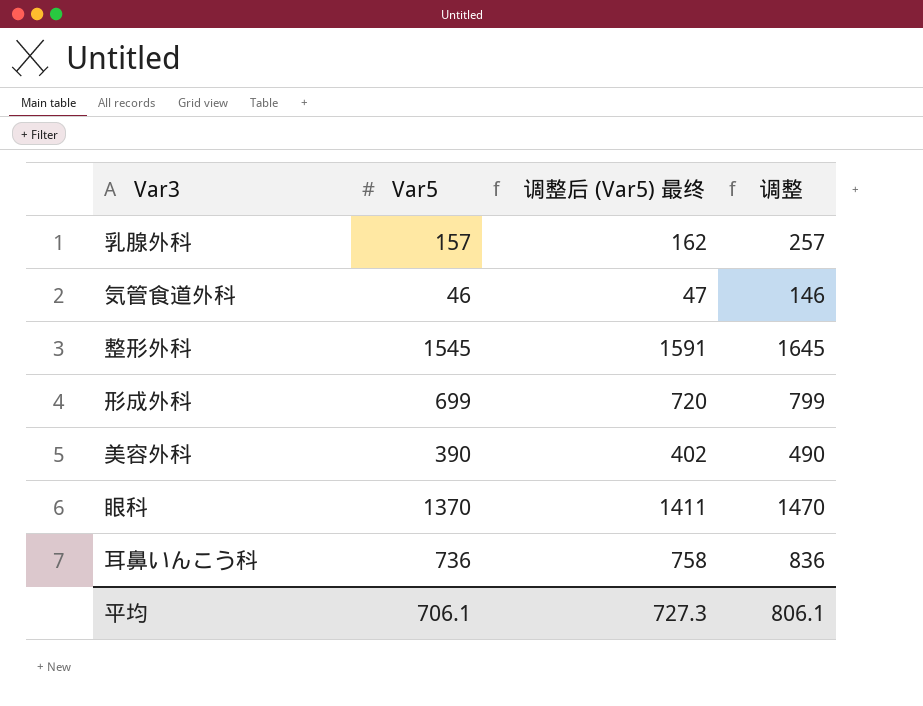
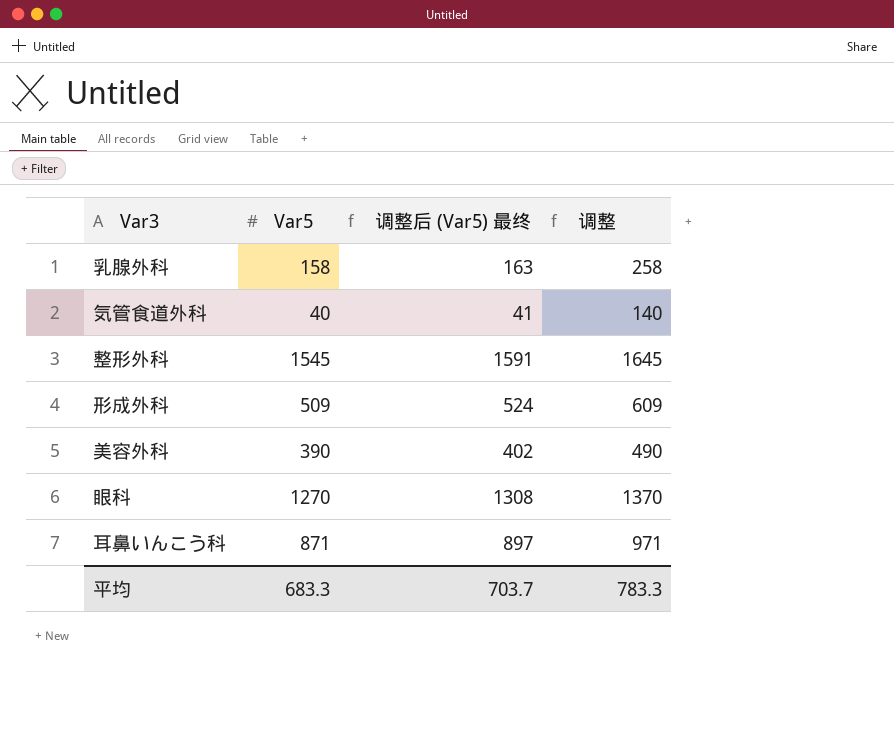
乳腺外科 | Var5: 157 -> 158
乳腺外科 | 调整后 (Var5) 最终: 162 -> 163
乳腺外科 | 调整: 257 -> 258
気管食道外科 | Var5: 46 -> 40
気管食道外科 | 调整后 (Var5) 最终: 47 -> 41
気管食道外科 | 调整: 146 -> 140
形成外科 | Var5: 699 -> 509
形成外科 | 调整后 (Var5) 最终: 720 -> 524
形成外科 | 调整: 799 -> 609
眼科 | Var5: 1370 -> 1270
眼科 | 调整后 (Var5) 最终: 1411 -> 1308
眼科 | 调整: 1470 -> 1370
耳鼻いんこう科 | Var5: 736 -> 871
耳鼻いんこう科 | 调整后 (Var5) 最终: 758 -> 897
耳鼻いんこう科 | 调整: 836 -> 971
平均 | Var5: 706.1 -> 683.3
平均 | 调整后 (Var5) 最终: 727.3 -> 703.7
平均 | 调整: 806.1 -> 783.3

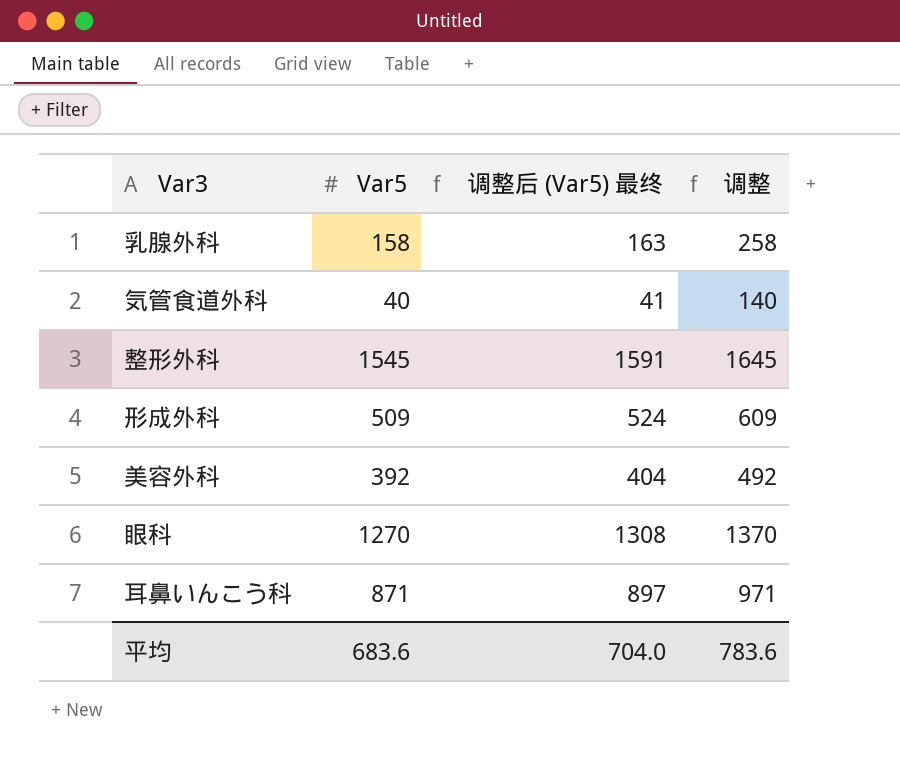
美容外科 | Var5: 390 -> 392
美容外科 | 调整后 (Var5) 最终: 402 -> 404
美容外科 | 调整: 490 -> 492
平均 | Var5: 683.3 -> 683.6
平均 | 调整后 (Var5) 最终: 703.7 -> 704.0
平均 | 调整: 783.3 -> 783.6

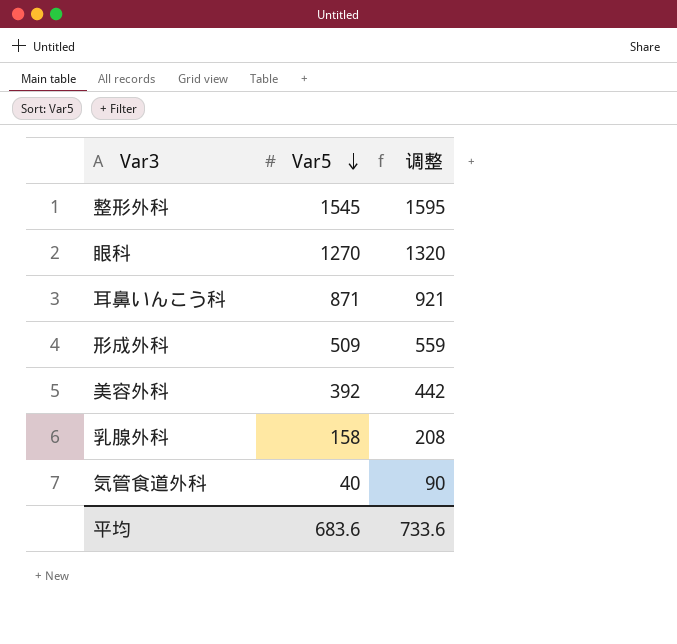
row order: none -> Var5 descending
column 调整后 (Var5) 最终 | formula: [Var5] * 1.03 -> none
column 调整 | formula: [Var5] + 100 -> [Var5] + 50
平均 | 调整: 783.6 -> 733.6

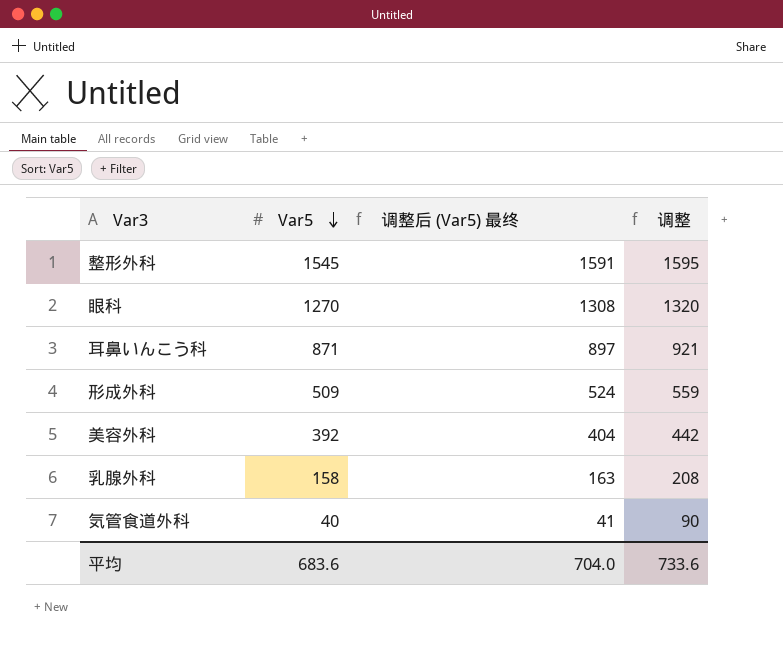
column 调整后 (Var5) 最终 | formula: none -> [Var5] * 1.03

